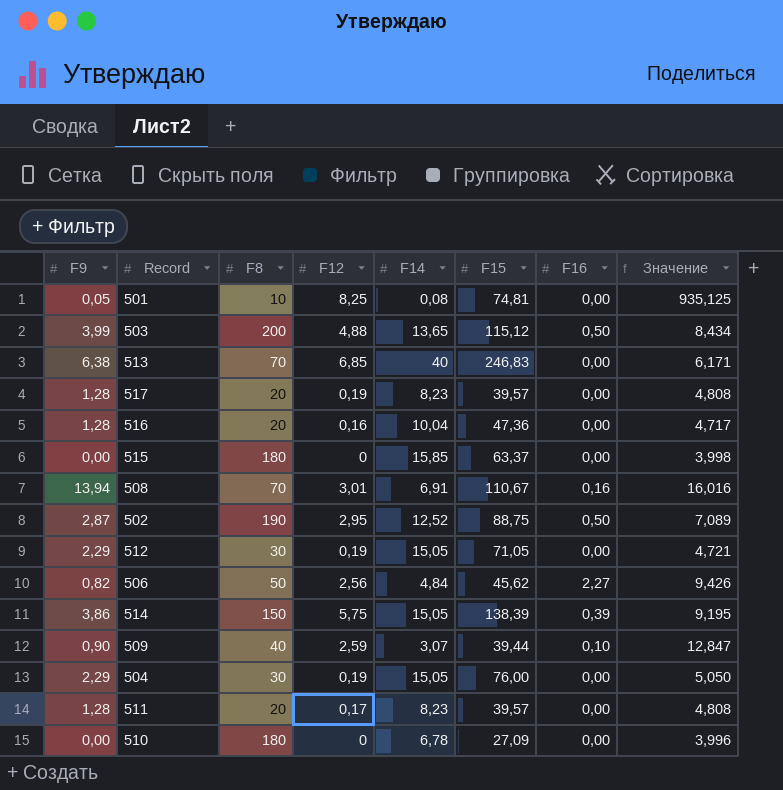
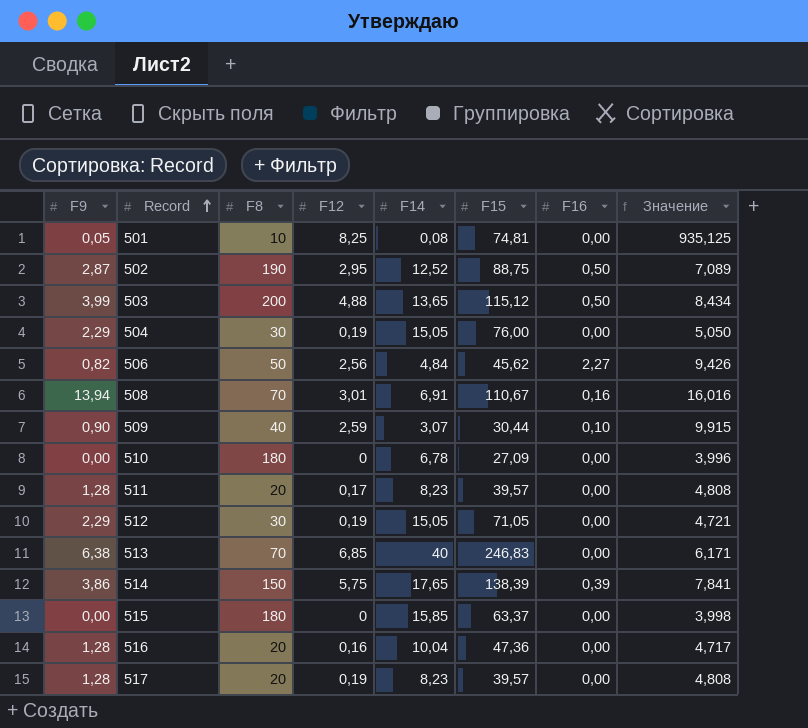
row order: none -> Record ascending
509 | F15: 39,44 -> 30,44
509 | Значение: 12,847 -> 9,915
514 | F14: 15,05 -> 17,65
514 | Значение: 9,195 -> 7,841

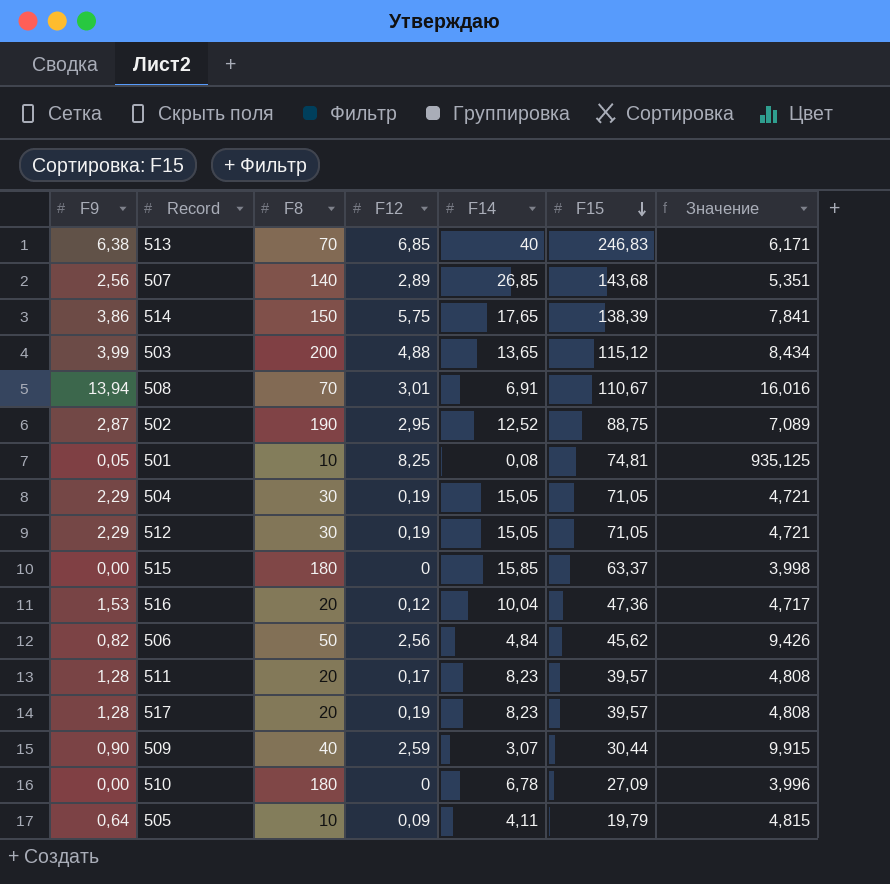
row order: Record ascending -> F15 descending
column F16 | position: 7 -> none
row 507: none -> 2,56 | 140 | 2,89 | 26,85 | 143,68 | 5,351
504 | F15: 76,00 -> 71,05
504 | Значение: 5,050 -> 4,721
516 | F9: 1,28 -> 1,53
516 | F12: 0,16 -> 0,12
row 505: none -> 0,64 | 10 | 0,09 | 4,11 | 19,79 | 4,815

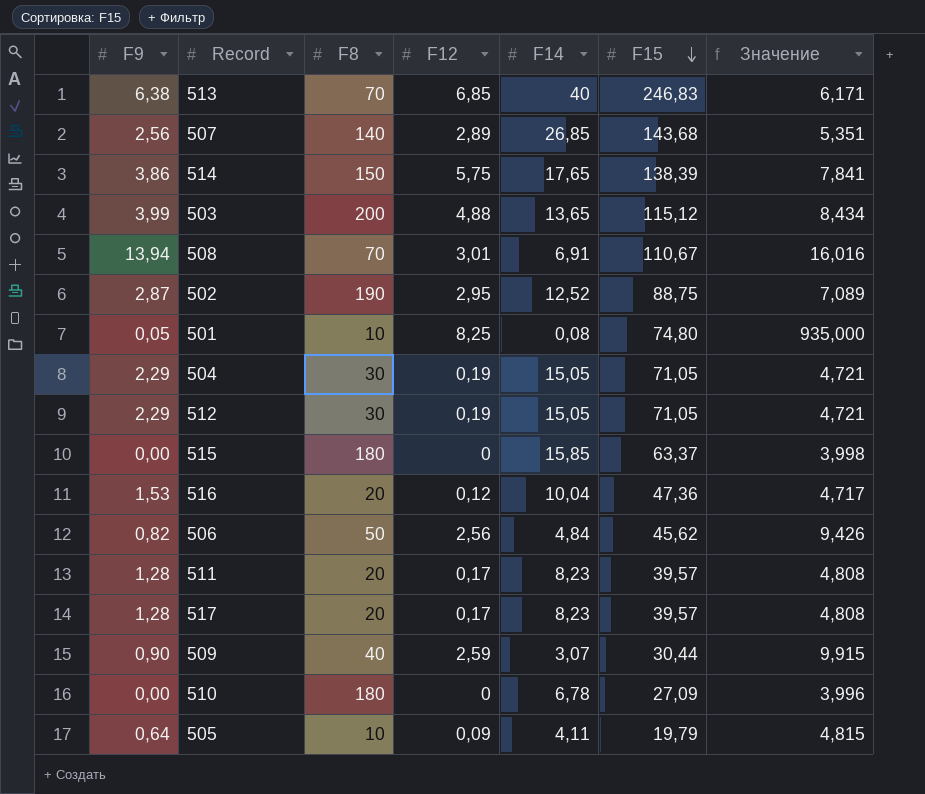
501 | F15: 74,81 -> 74,80
501 | Значение: 935,125 -> 935,000
517 | F12: 0,19 -> 0,17

